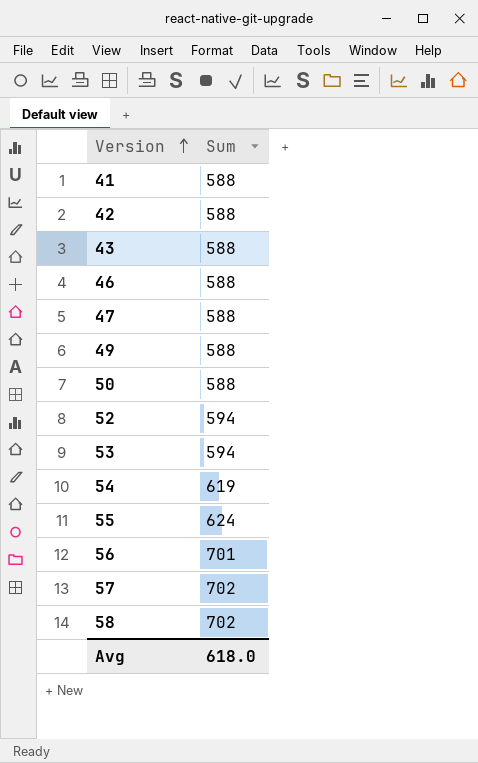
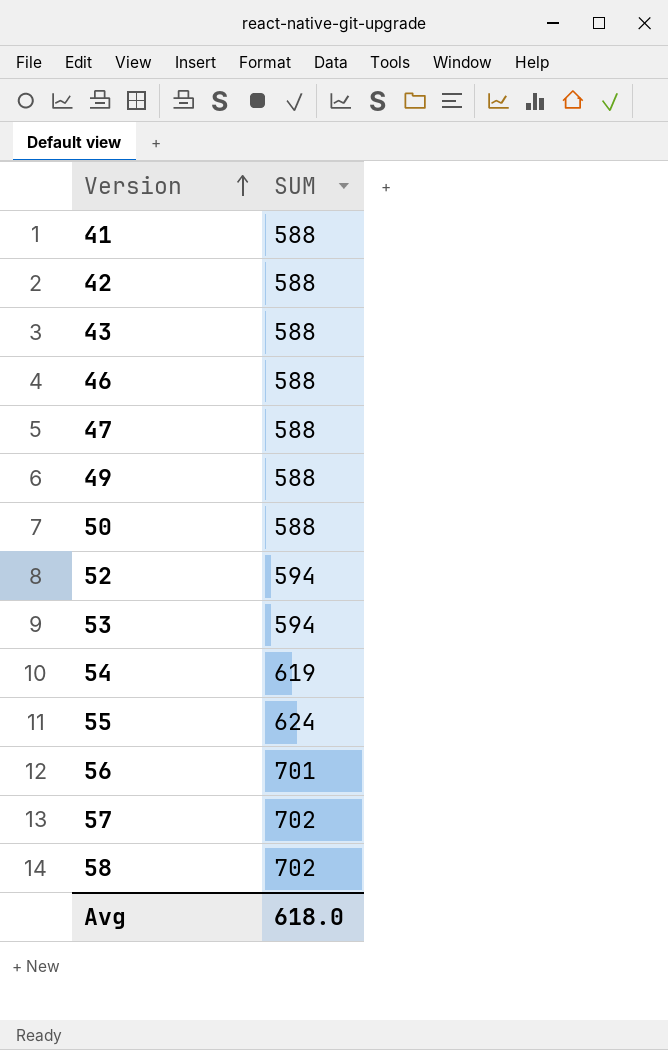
column name: Sum -> SUM

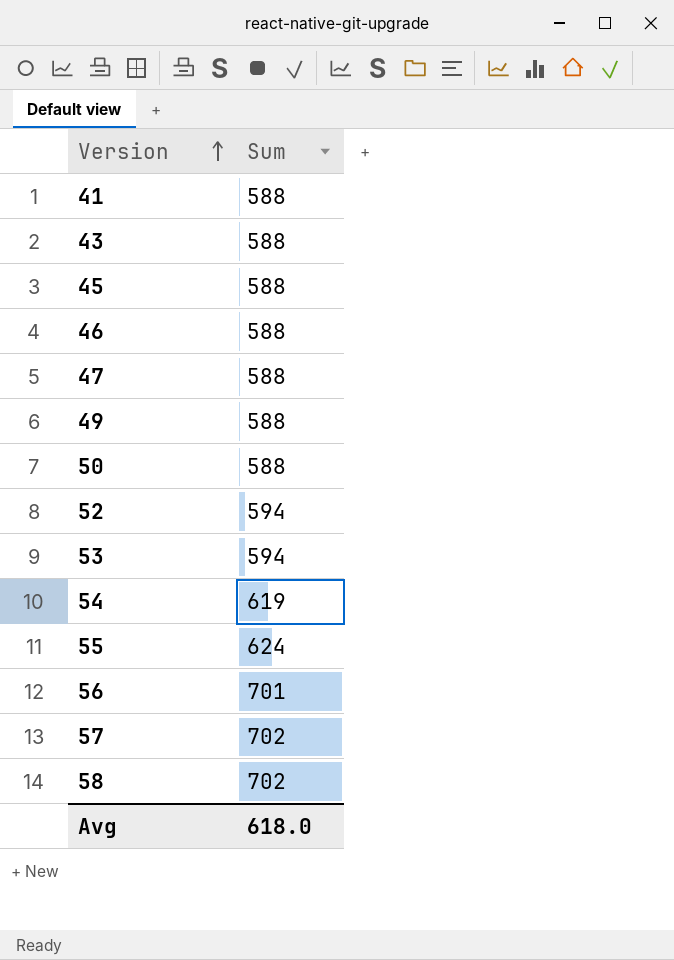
column name: SUM -> Sum
row 42: 588 -> none
row 45: none -> 588

